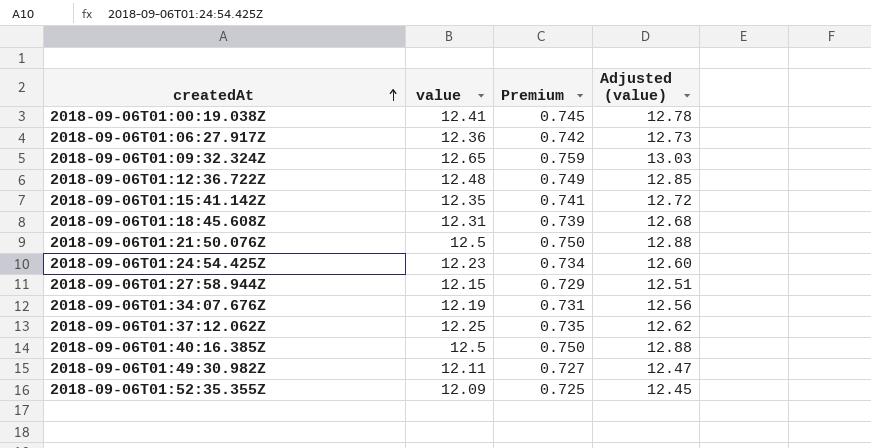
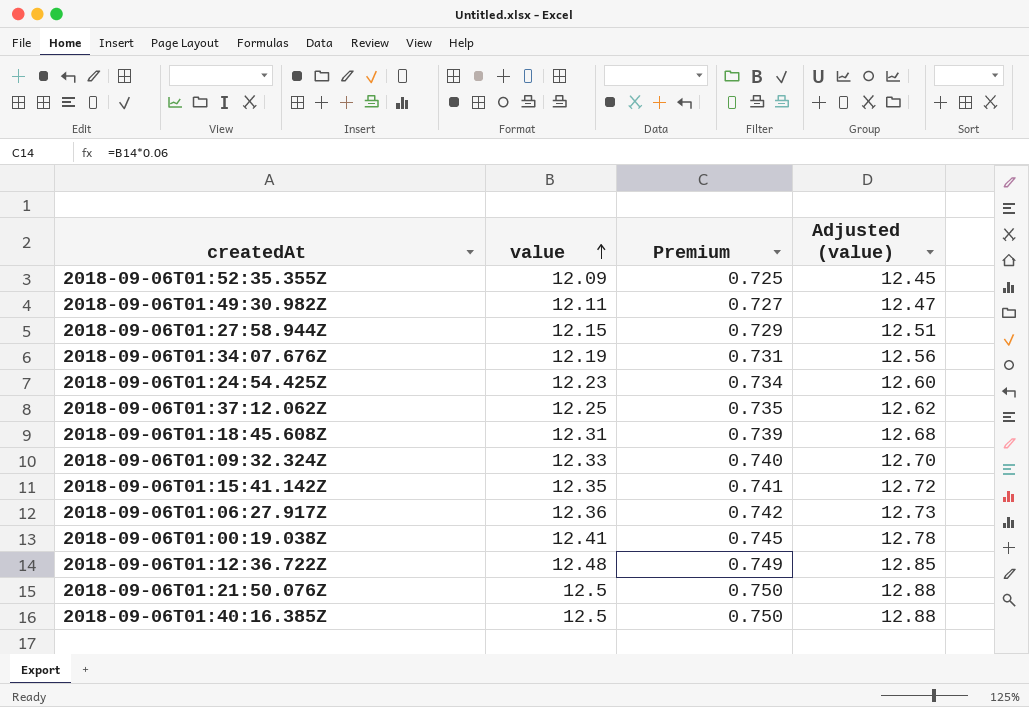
row order: createdAt ascending -> value ascending
2018-09-06T01:09:32.324Z | value: 12.65 -> 12.33
2018-09-06T01:09:32.324Z | Premium: 0.759 -> 0.740
2018-09-06T01:09:32.324Z | Adjusted (value): 13.03 -> 12.70

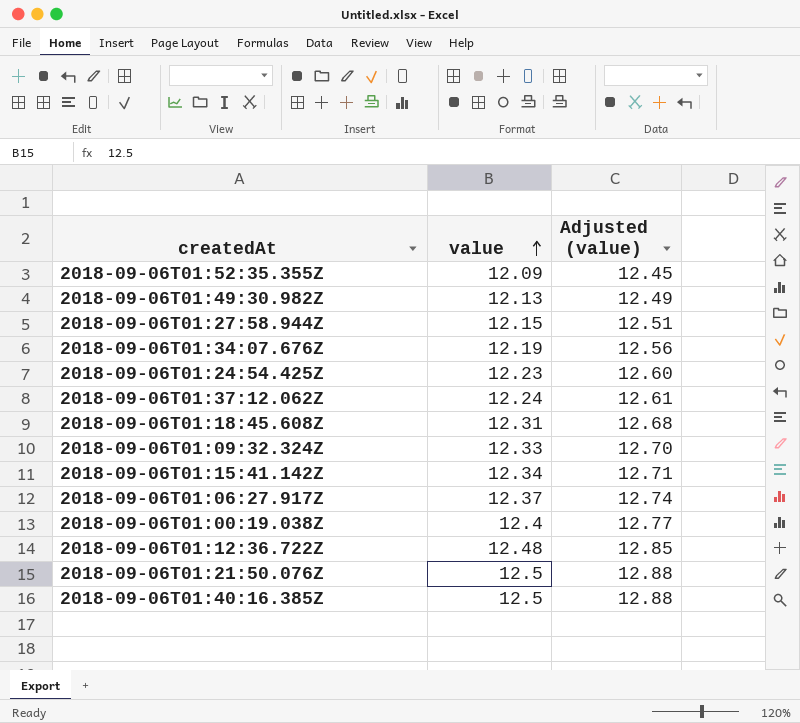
column Premium | formula: [value] * 0.06 -> none
2018-09-06T01:49:30.982Z | value: 12.11 -> 12.13
2018-09-06T01:49:30.982Z | Adjusted (value): 12.47 -> 12.49
2018-09-06T01:37:12.062Z | value: 12.25 -> 12.24
2018-09-06T01:37:12.062Z | Adjusted (value): 12.62 -> 12.61
2018-09-06T01:15:41.142Z | value: 12.35 -> 12.34
2018-09-06T01:15:41.142Z | Adjusted (value): 12.72 -> 12.71
2018-09-06T01:06:27.917Z | value: 12.36 -> 12.37
2018-09-06T01:06:27.917Z | Adjusted (value): 12.73 -> 12.74
2018-09-06T01:00:19.038Z | value: 12.41 -> 12.4
2018-09-06T01:00:19.038Z | Adjusted (value): 12.78 -> 12.77

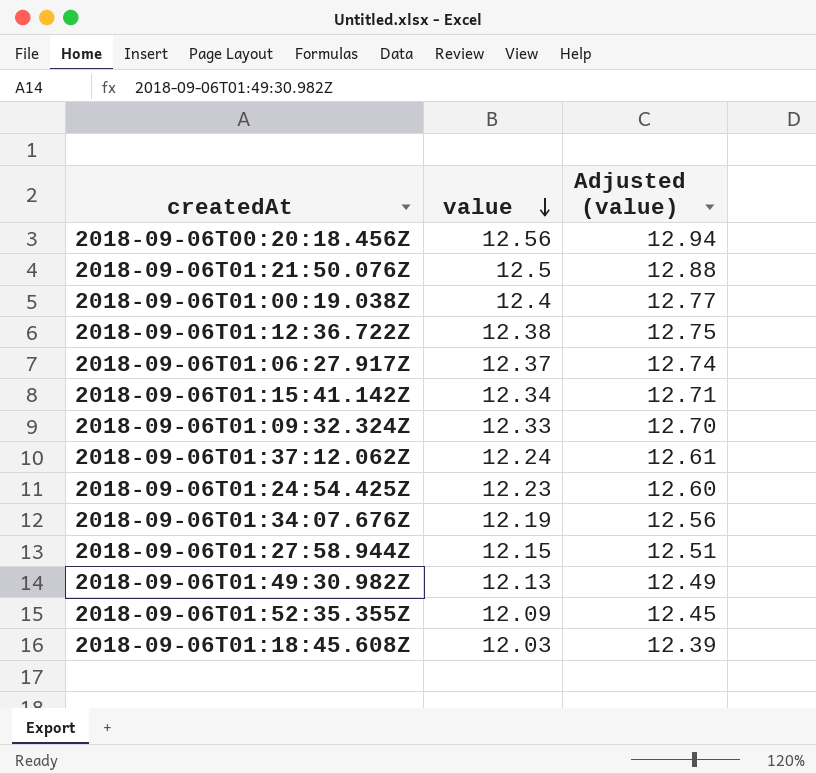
row order: value ascending -> value descending
row 2018-09-06T01:40:16.385Z: 12.5 | 12.88 -> none
row 2018-09-06T00:20:18.456Z: none -> 12.56 | 12.94
2018-09-06T01:12:36.722Z | value: 12.48 -> 12.38
2018-09-06T01:12:36.722Z | Adjusted (value): 12.85 -> 12.75
2018-09-06T01:18:45.608Z | value: 12.31 -> 12.03
2018-09-06T01:18:45.608Z | Adjusted (value): 12.68 -> 12.39

